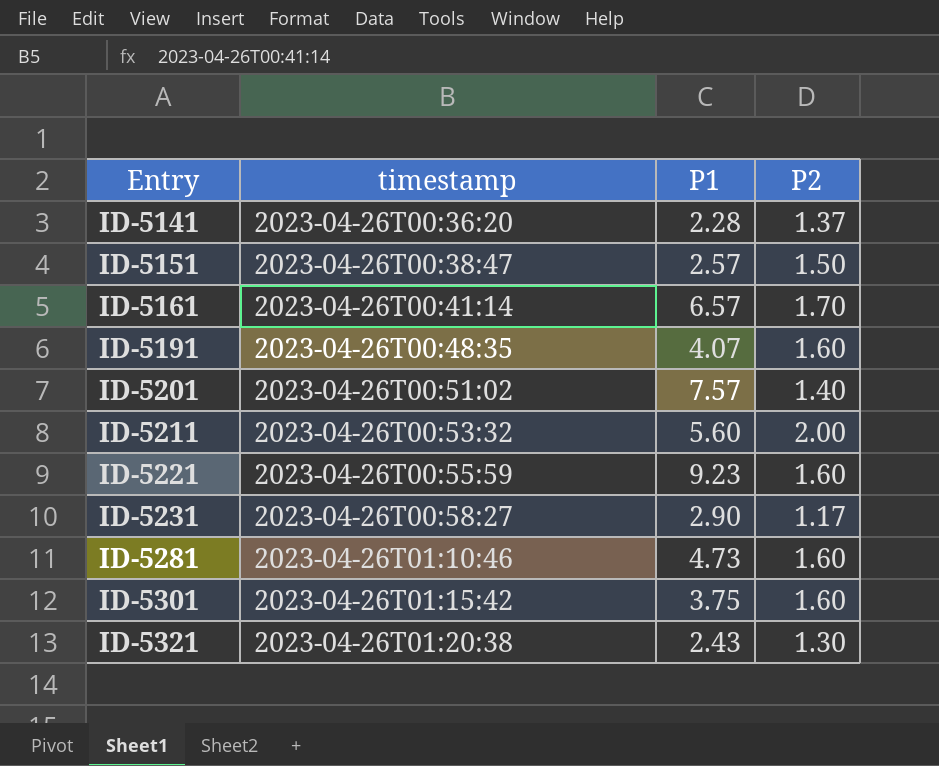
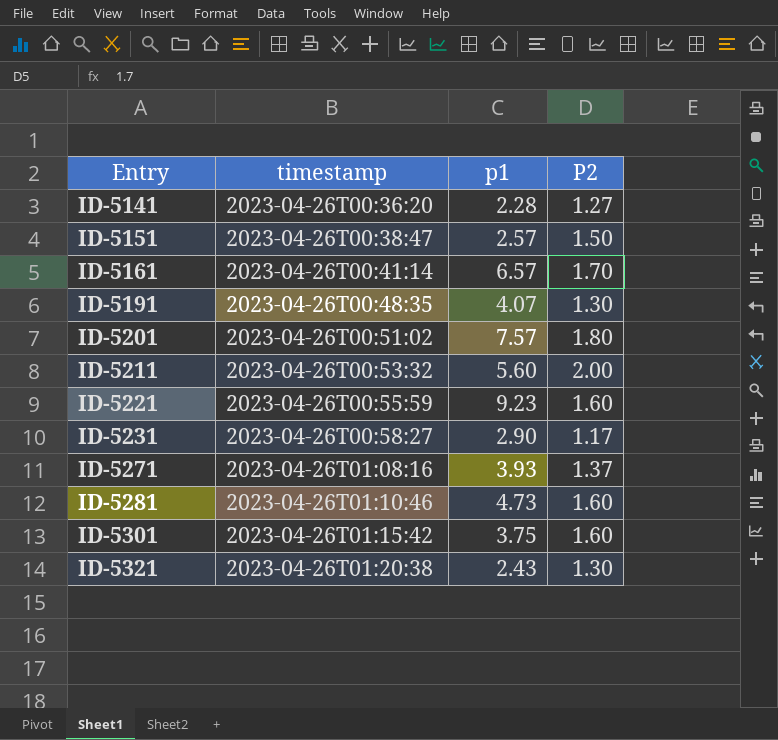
column name: P1 -> p1
ID-5141 | P2: 1.37 -> 1.27
ID-5191 | P2: 1.60 -> 1.30
ID-5201 | P2: 1.40 -> 1.80
row ID-5271: none -> 2023-04-26T01:08:16 | 3.93 | 1.37

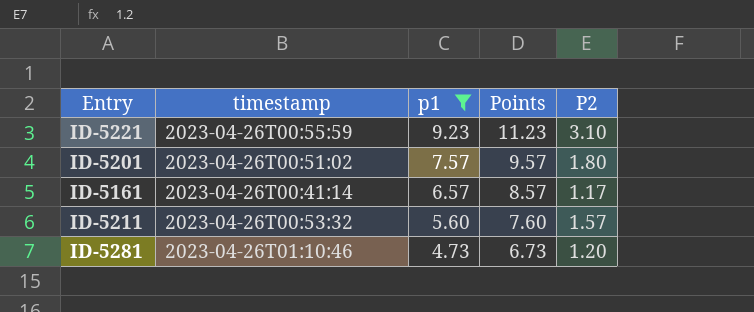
filter: none -> p1 >= 4.73
row order: Entry ascending -> p1 descending
column Points | formula: none -> [p1] + 2
ID-5221 | P2: 1.60 -> 3.10
ID-5161 | P2: 1.70 -> 1.17
ID-5211 | P2: 2.00 -> 1.57
ID-5281 | P2: 1.60 -> 1.20

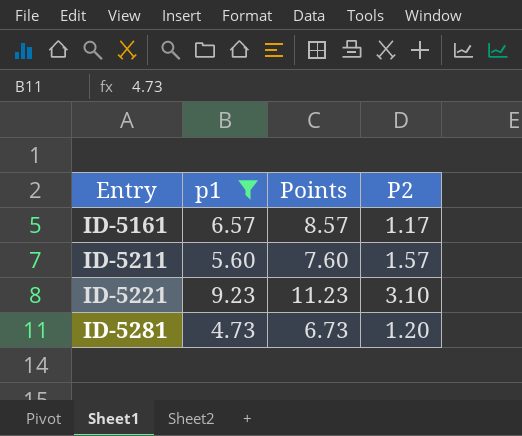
row order: p1 descending -> Entry ascending
column timestamp | position: 2 -> none
row ID-5201: 2023-04-26T00:51:02 | 7.57 | 9.57 | 1.80 -> none

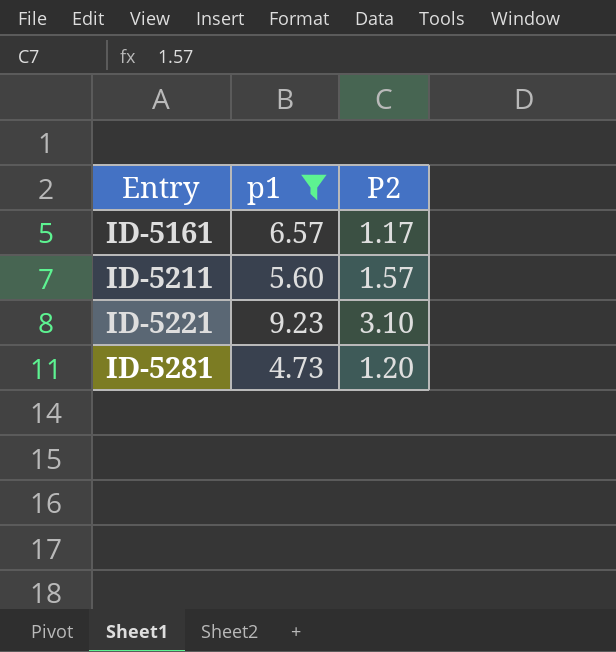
column Points | formula: [p1] + 2 -> none

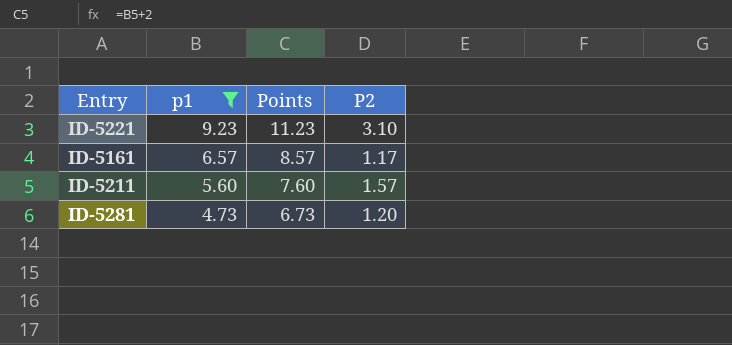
row order: Entry ascending -> p1 descending
column Points | formula: none -> [p1] + 2

